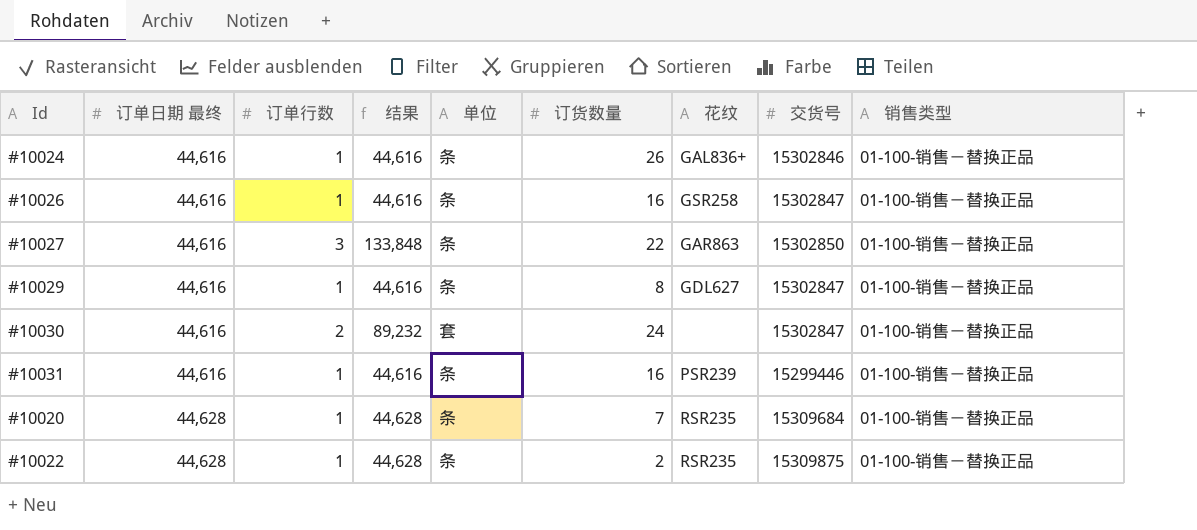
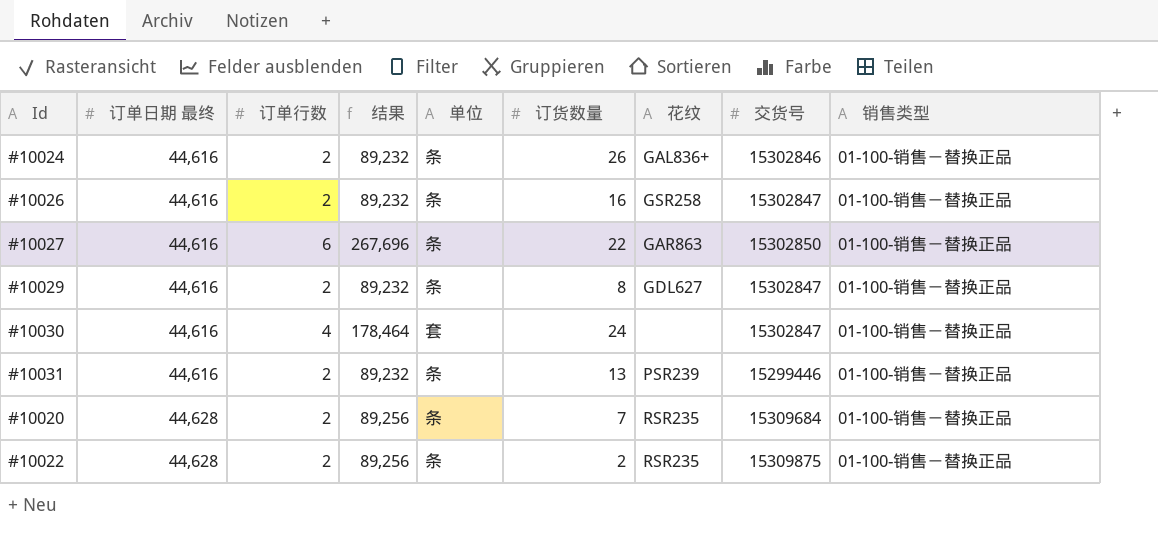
#10024 | 订单行数: 1 -> 2
#10024 | 结果: 44,616 -> 89,232
#10026 | 订单行数: 1 -> 2
#10026 | 结果: 44,616 -> 89,232
#10027 | 订单行数: 3 -> 6
#10027 | 结果: 133,848 -> 267,696
#10029 | 订单行数: 1 -> 2
#10029 | 结果: 44,616 -> 89,232
#10030 | 订单行数: 2 -> 4
#10030 | 结果: 89,232 -> 178,464
#10031 | 订单行数: 1 -> 2
#10031 | 结果: 44,616 -> 89,232
#10031 | 订货数量: 16 -> 13
#10020 | 订单行数: 1 -> 2
#10020 | 结果: 44,628 -> 89,256
#10022 | 订单行数: 1 -> 2
#10022 | 结果: 44,628 -> 89,256

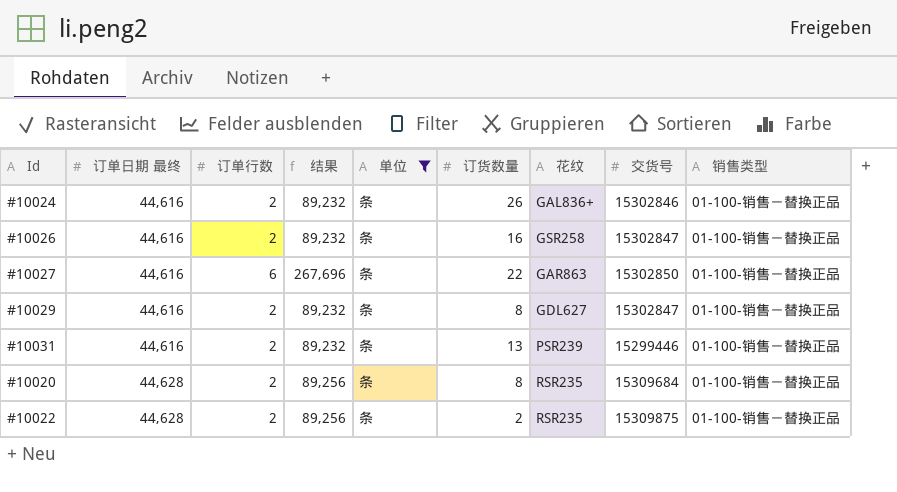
filter: none -> 单位 = 条
#10020 | 订货数量: 7 -> 8

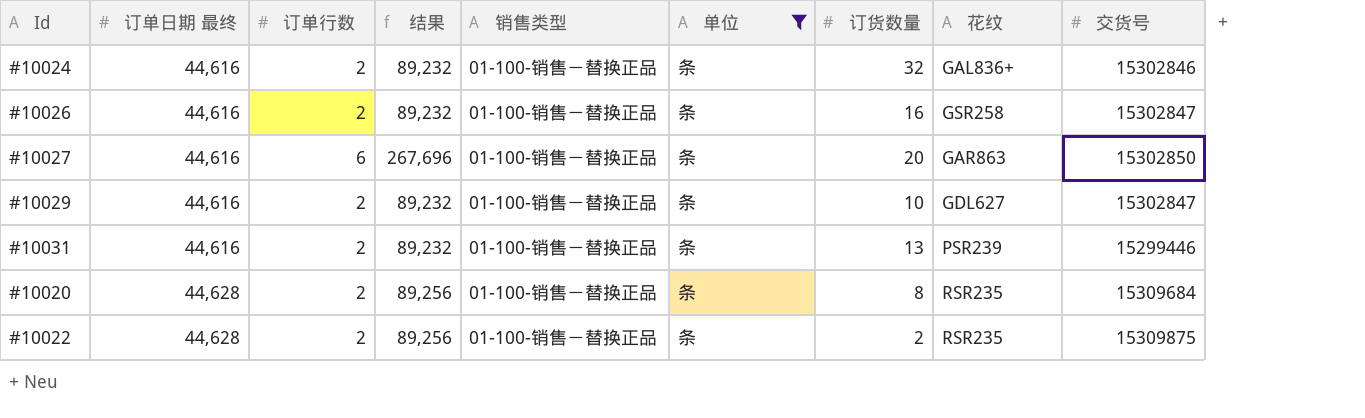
column 销售类型 | position: 9 -> 5
#10024 | 订货数量: 26 -> 32
#10027 | 订货数量: 22 -> 20
#10029 | 订货数量: 8 -> 10

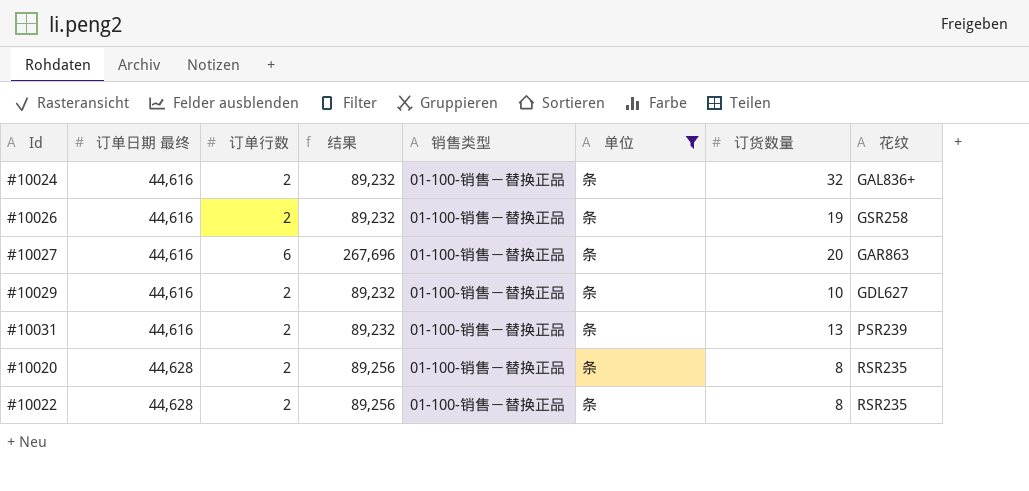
column 交货号 | position: 9 -> none
#10026 | 订货数量: 16 -> 19
#10022 | 订货数量: 2 -> 8

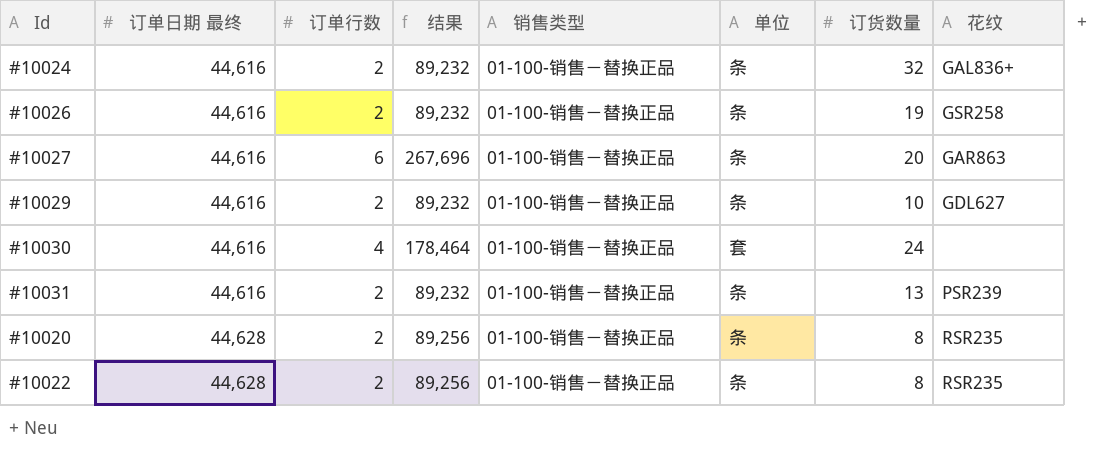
filter: 单位 = 条 -> none

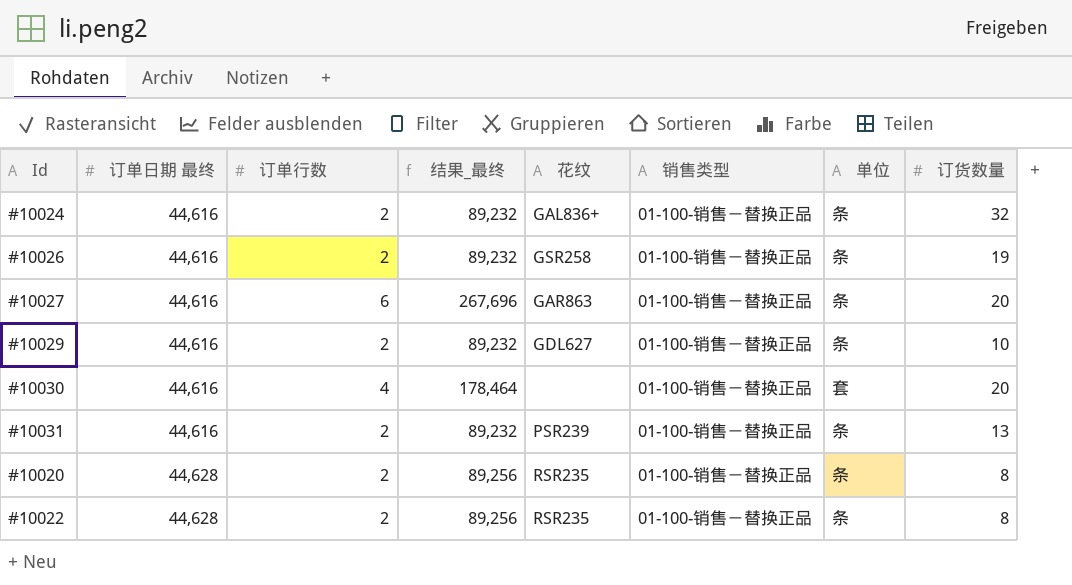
column name: 结果 -> 结果_最终
column 花纹 | position: 8 -> 5
#10030 | 订货数量: 24 -> 20

